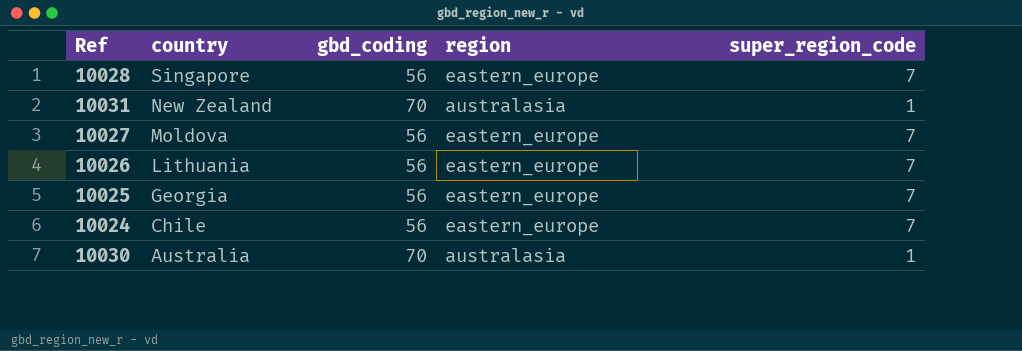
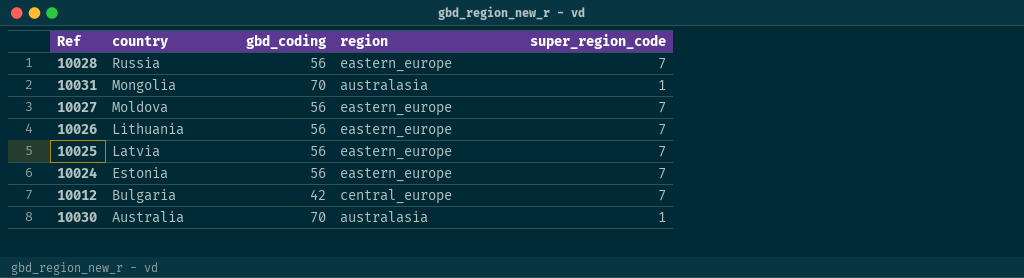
10028 | country: Singapore -> Russia
10031 | country: New Zealand -> Mongolia
10025 | country: Georgia -> Latvia
10024 | country: Chile -> Estonia
row 10012: none -> Bulgaria | 42 | central_europe | 7

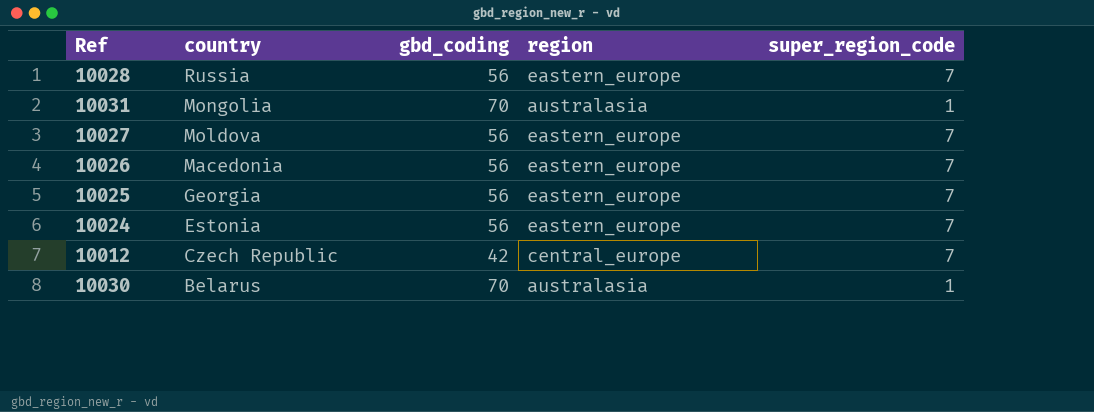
10026 | country: Lithuania -> Macedonia
10025 | country: Latvia -> Georgia
10012 | country: Bulgaria -> Czech Republic
10030 | country: Australia -> Belarus

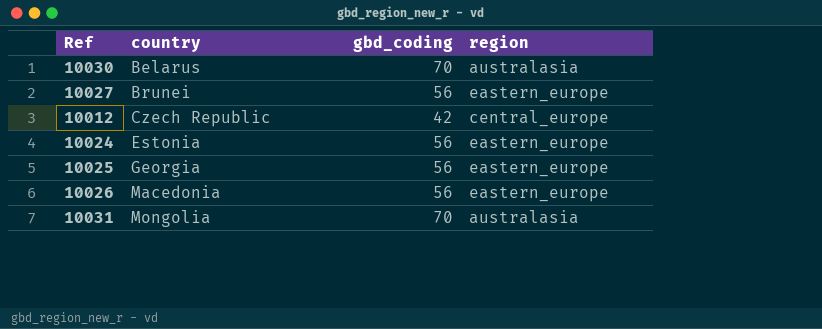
row order: country descending -> country ascending
column super_region_code | position: 5 -> none
row 10028: Russia | 56 | eastern_europe | 7 -> none
10027 | country: Moldova -> Brunei

